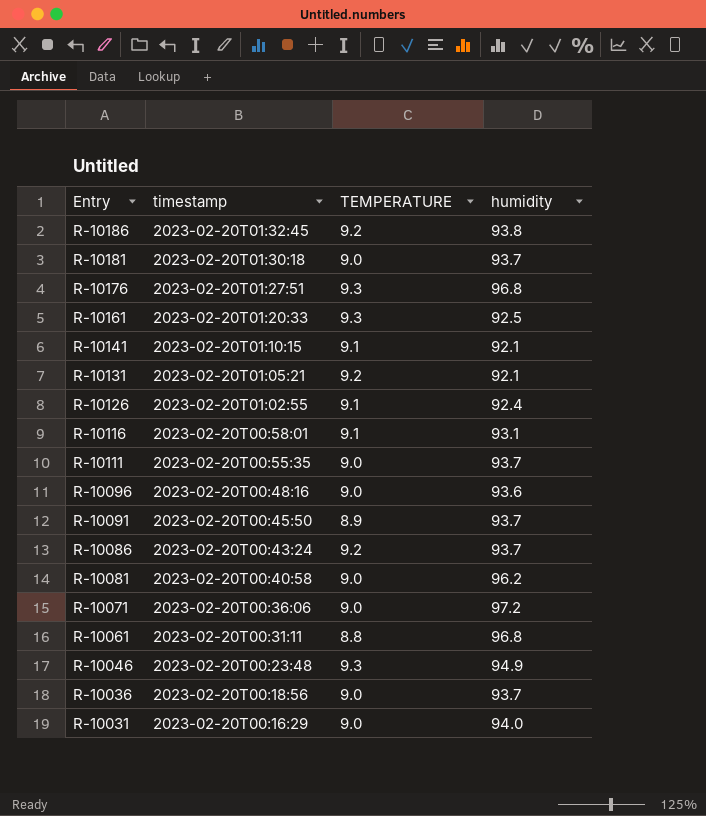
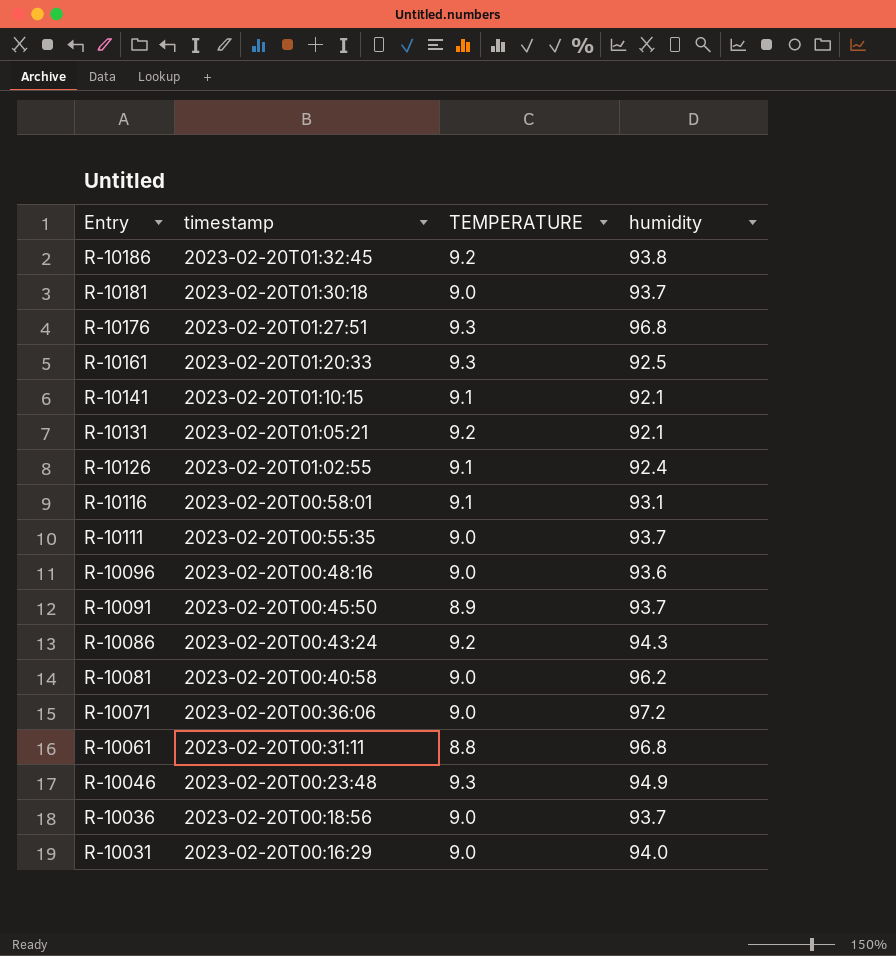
R-10086 | humidity: 93.7 -> 94.3

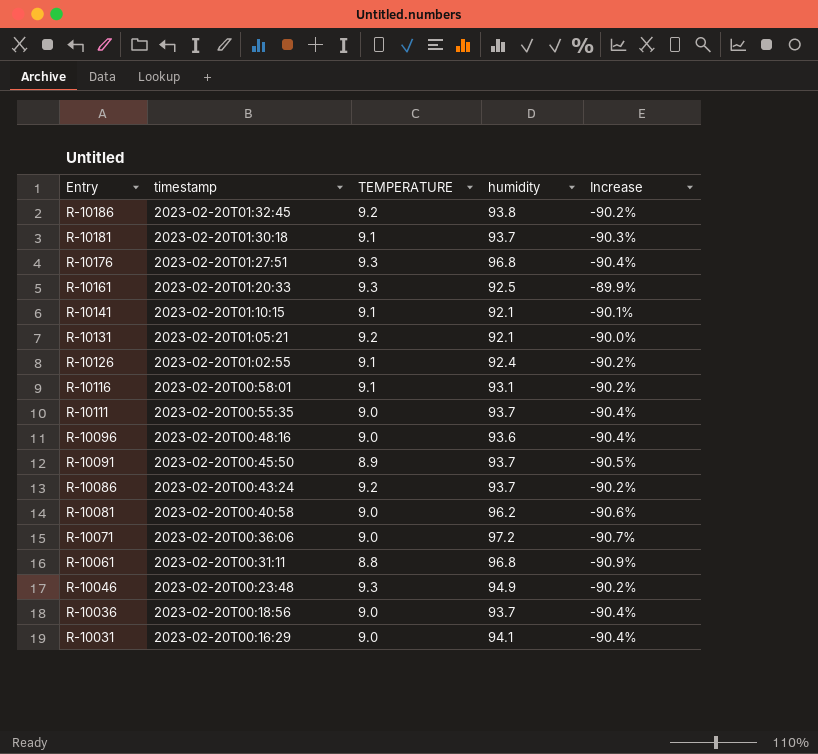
column Increase | formula: none -> ([TEMPERATURE] - [humidity]) / [humidity]
R-10181 | TEMPERATURE: 9.0 -> 9.1
R-10086 | humidity: 94.3 -> 93.7
R-10031 | humidity: 94.0 -> 94.1

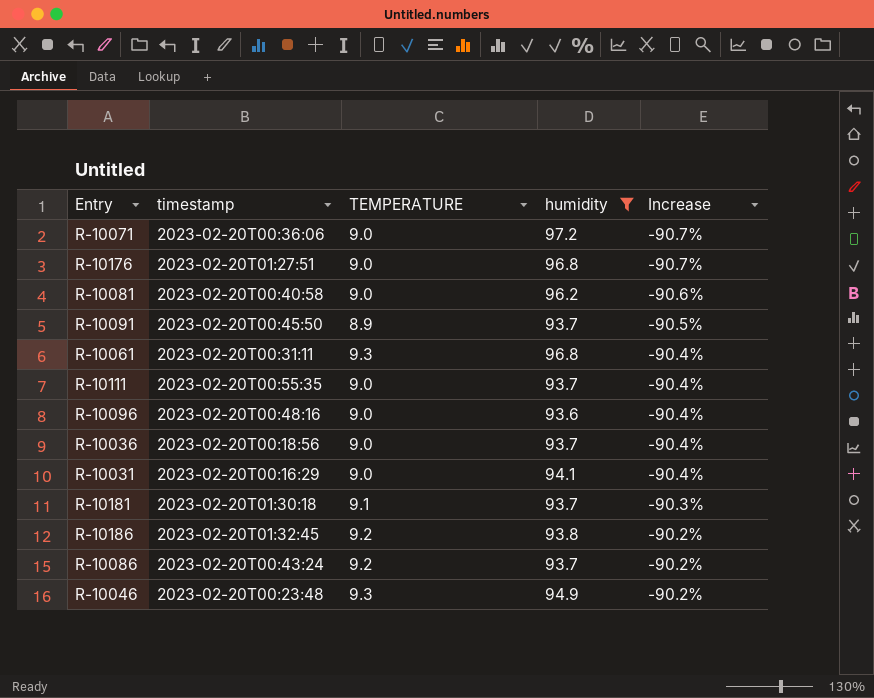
filter: none -> humidity >= 93.6
row order: Entry descending -> Increase ascending
R-10176 | TEMPERATURE: 9.3 -> 9.0
R-10176 | Increase: -90.4% -> -90.7%
R-10061 | TEMPERATURE: 8.8 -> 9.3
R-10061 | Increase: -90.9% -> -90.4%

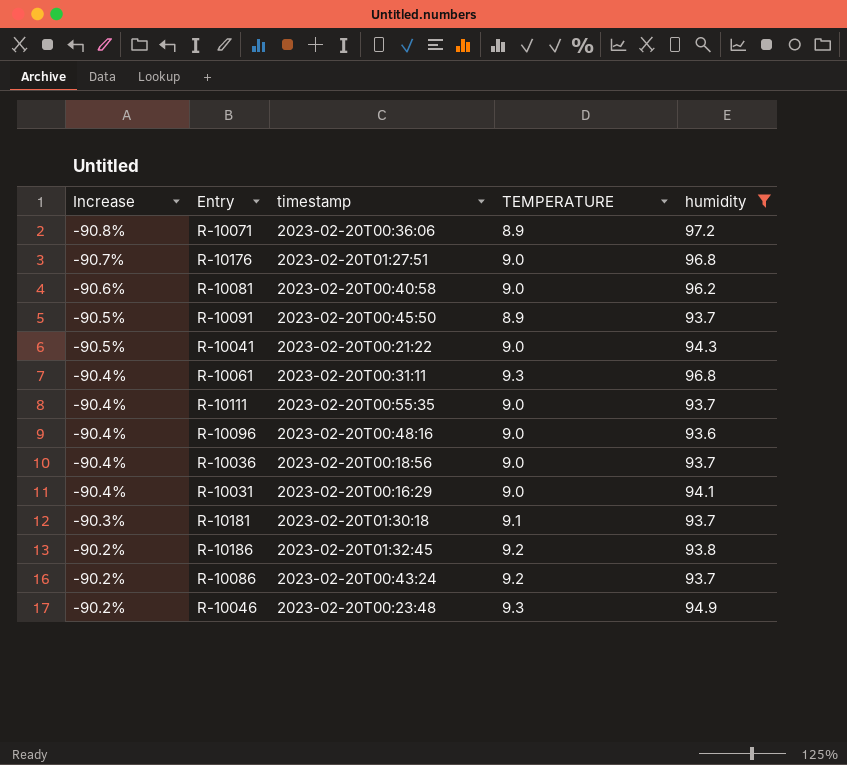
column Increase | position: 5 -> 1
R-10071 | Increase: -90.7% -> -90.8%
R-10071 | TEMPERATURE: 9.0 -> 8.9
row R-10041: none -> -90.5% | 2023-02-20T00:21:22 | 9.0 | 94.3

